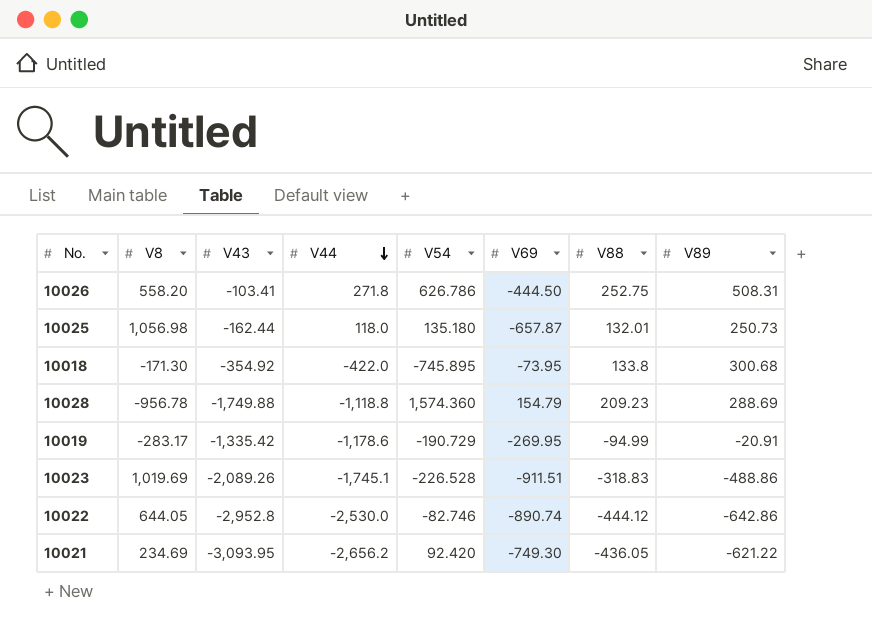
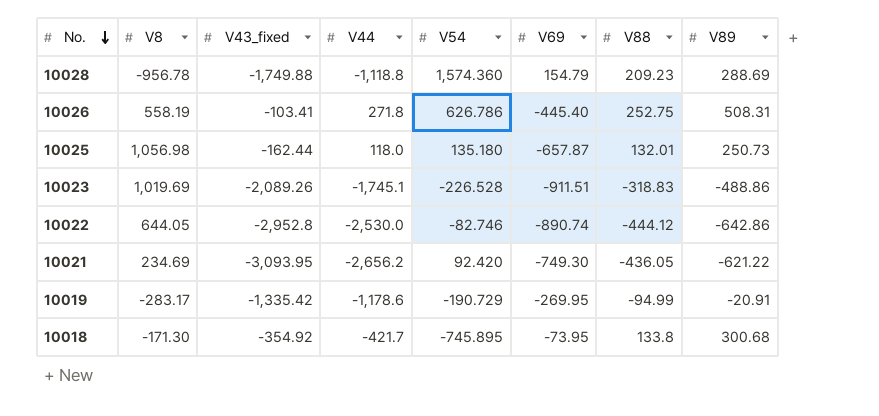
row order: V44 descending -> No. descending
column name: V43 -> V43_fixed
10026 | V8: 558.20 -> 558.19
10026 | V69: -444.50 -> -445.40
10018 | V44: -422.0 -> -421.7

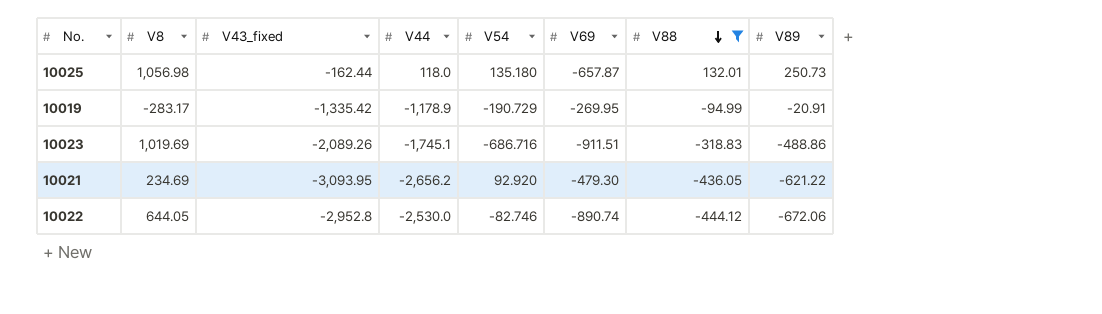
filter: none -> V88 <= 132.01
row order: No. descending -> V88 descending
10019 | V44: -1,178.6 -> -1,178.9
10023 | V54: -226.528 -> -686.716
10021 | V54: 92.420 -> 92.920
10021 | V69: -749.30 -> -479.30
10022 | V89: -642.86 -> -672.06

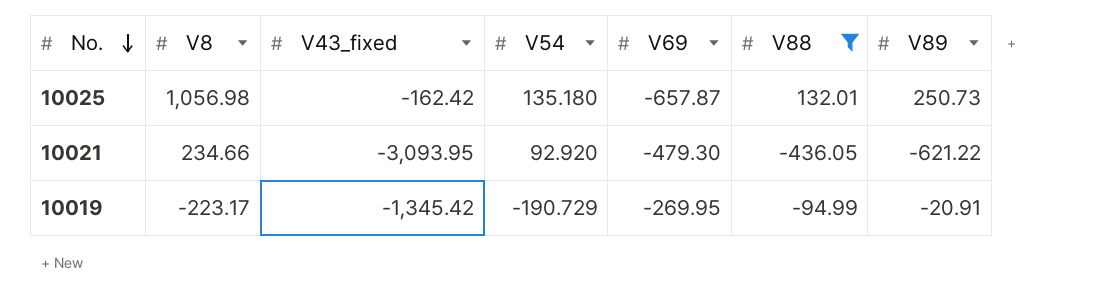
row order: V88 descending -> No. descending
column V44 | position: 4 -> none
row 10023: 1,019.69 | -2,089.26 | -1,745.1 | -686.716 | -911.51 | -318.83 | -488.86 -> none
row 10022: 644.05 | -2,952.8 | -2,530.0 | -82.746 | -890.74 | -444.12 | -672.06 -> none
10025 | V43_fixed: -162.44 -> -162.42
10021 | V8: 234.69 -> 234.66
10019 | V8: -283.17 -> -223.17
10019 | V43_fixed: -1,335.42 -> -1,345.42

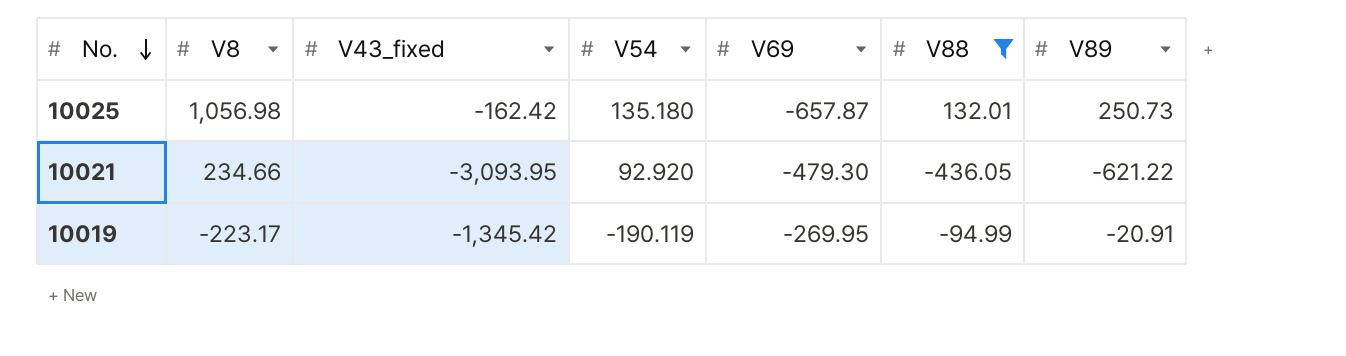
10019 | V54: -190.729 -> -190.119

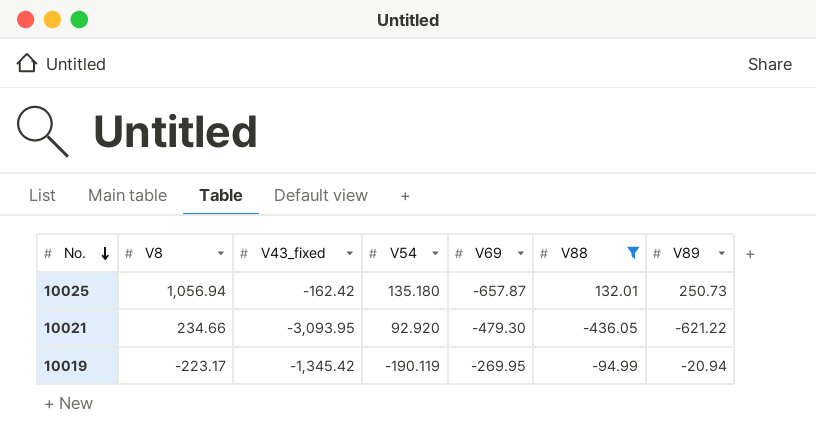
10025 | V8: 1,056.98 -> 1,056.94
10019 | V89: -20.91 -> -20.94

